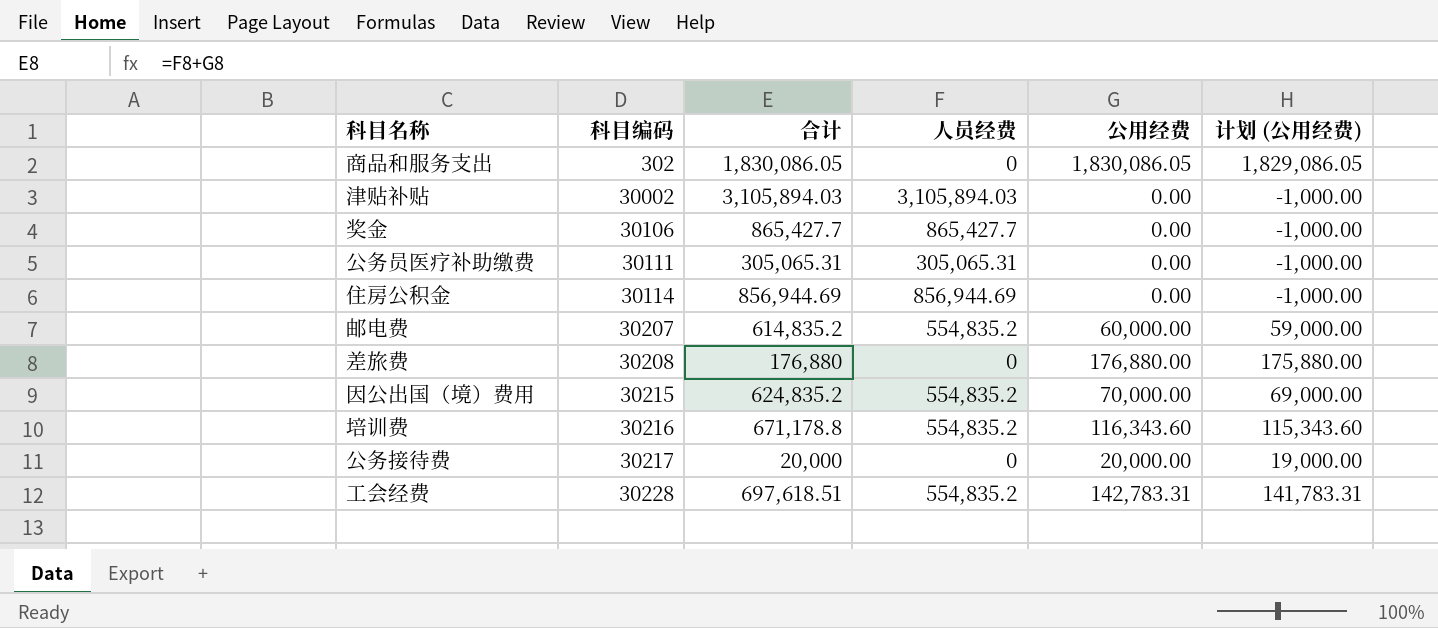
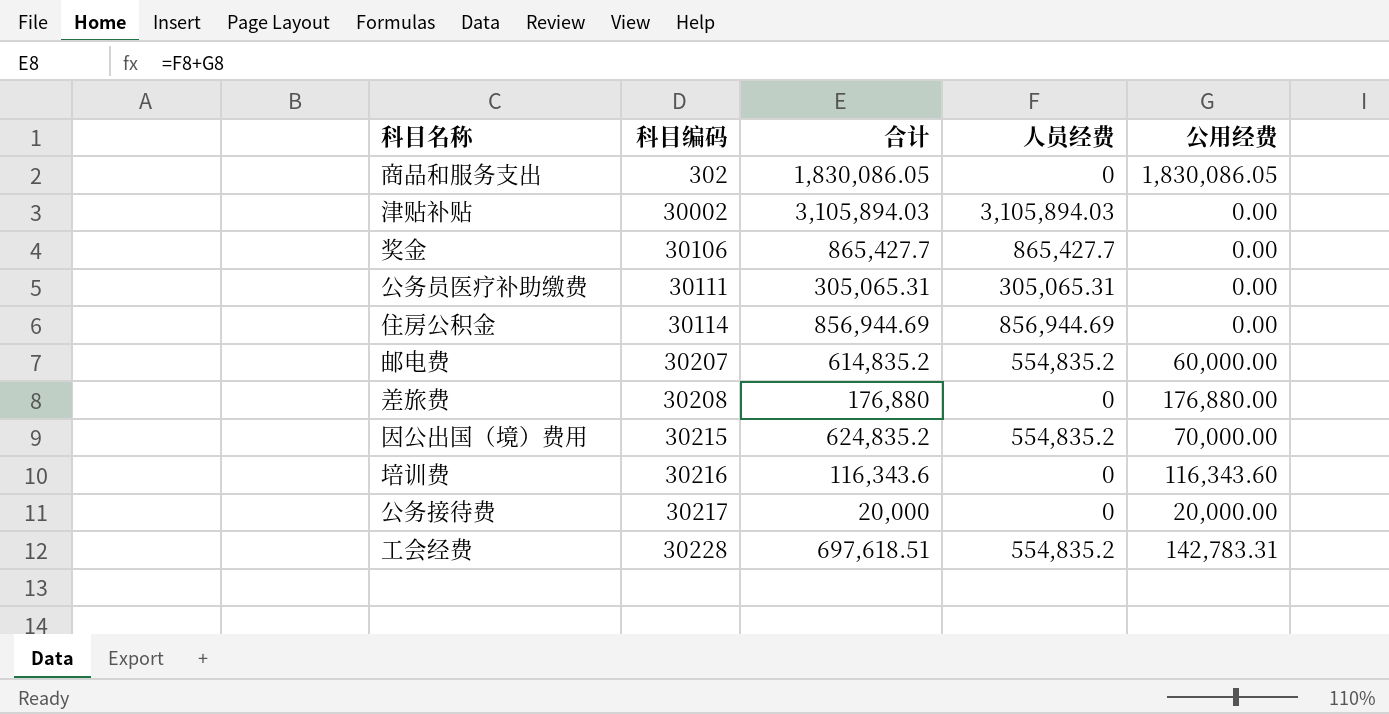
column 计划 (公用经费) | formula: [公用经费] - 1000 -> none
培训费 | 合计: 671,178.8 -> 116,343.6
培训费 | 人员经费: 554,835.2 -> 0

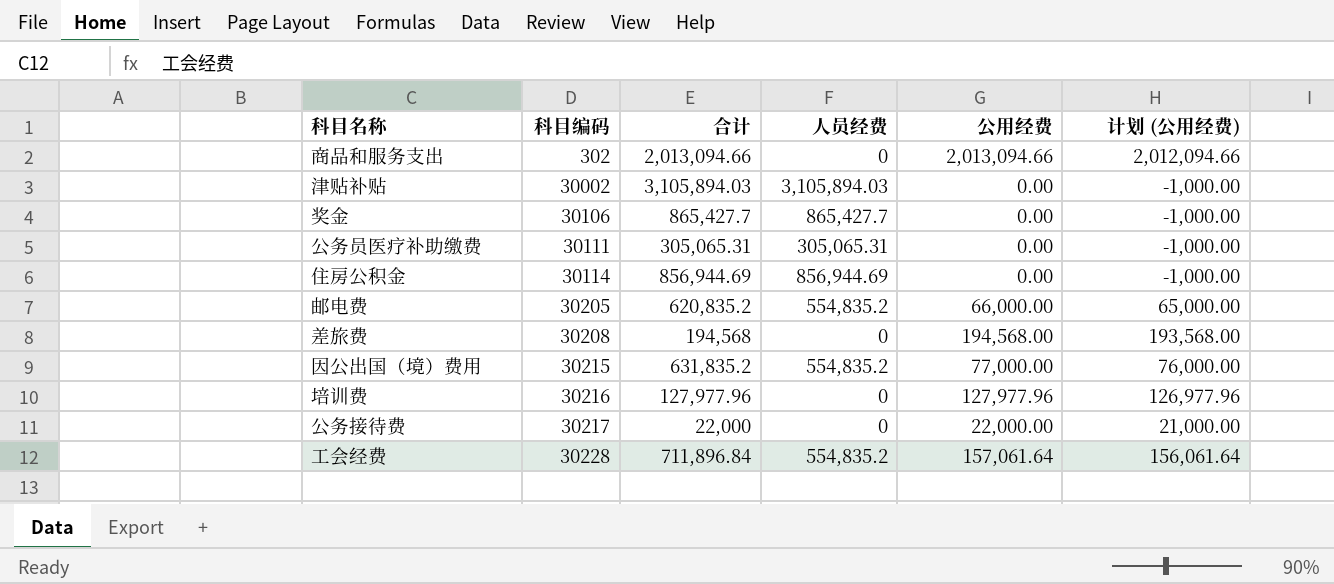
column 计划 (公用经费) | formula: none -> [公用经费] - 1000
商品和服务支出 | 合计: 1,830,086.05 -> 2,013,094.66
商品和服务支出 | 公用经费: 1,830,086.05 -> 2,013,094.66
邮电费 | 科目编码: 30207 -> 30205
邮电费 | 合计: 614,835.2 -> 620,835.2
邮电费 | 公用经费: 60,000.00 -> 66,000.00
差旅费 | 合计: 176,880 -> 194,568
差旅费 | 公用经费: 176,880.00 -> 194,568.00
因公出国（境）费用 | 合计: 624,835.2 -> 631,835.2
因公出国（境）费用 | 公用经费: 70,000.00 -> 77,000.00
培训费 | 合计: 116,343.6 -> 127,977.96
培训费 | 公用经费: 116,343.60 -> 127,977.96
公务接待费 | 合计: 20,000 -> 22,000
公务接待费 | 公用经费: 20,000.00 -> 22,000.00
工会经费 | 合计: 697,618.51 -> 711,896.84
工会经费 | 公用经费: 142,783.31 -> 157,061.64

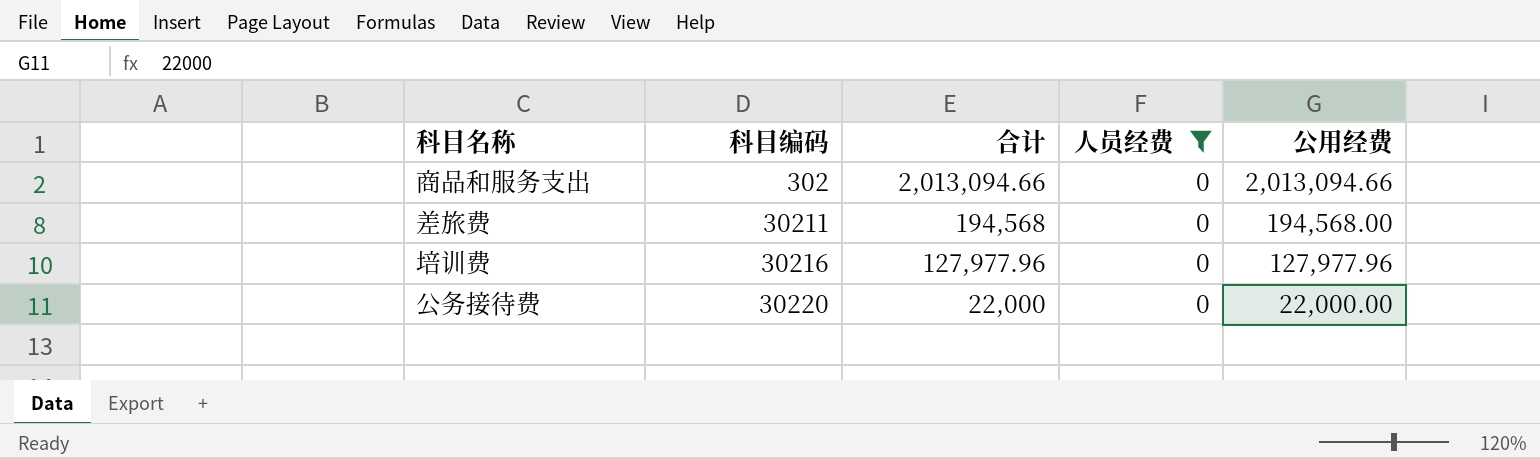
filter: none -> 人员经费 = 0
column 计划 (公用经费) | formula: [公用经费] - 1000 -> none
差旅费 | 科目编码: 30208 -> 30211
公务接待费 | 科目编码: 30217 -> 30220

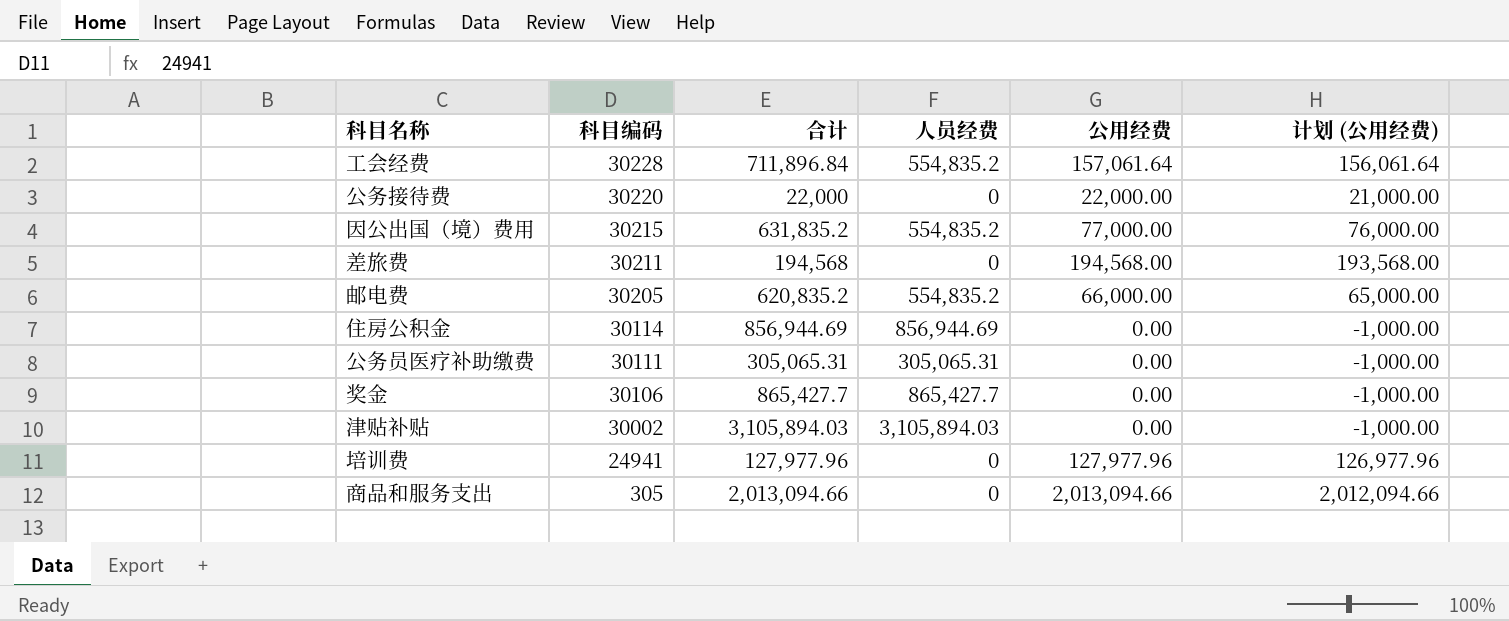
filter: 人员经费 = 0 -> none
row order: 科目编码 ascending -> 科目编码 descending
column 计划 (公用经费) | formula: none -> [公用经费] - 1000
培训费 | 科目编码: 30216 -> 24941
商品和服务支出 | 科目编码: 302 -> 305

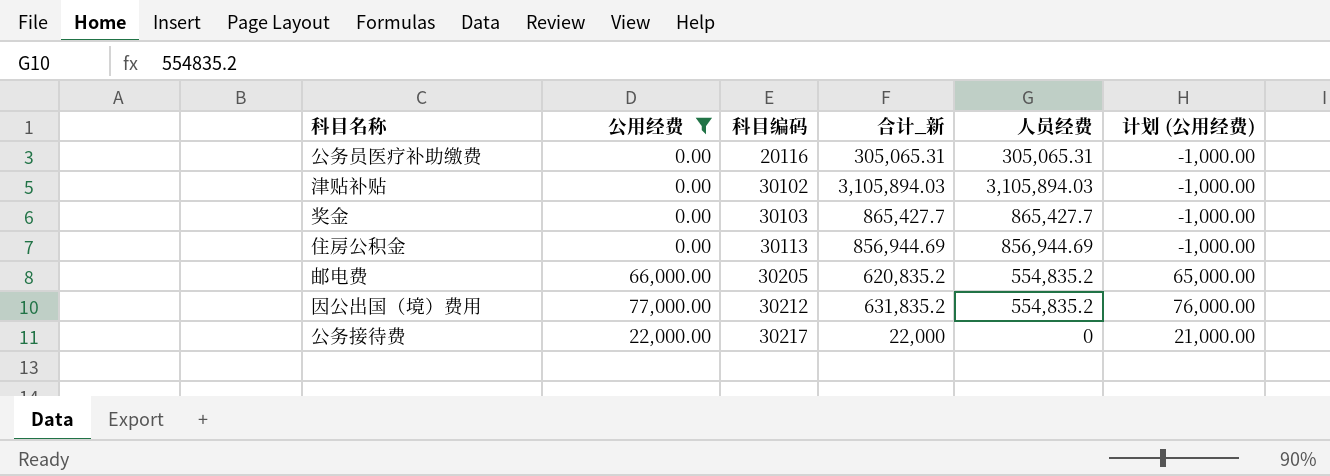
filter: none -> 公用经费 <= 77,000.00
row order: 科目编码 descending -> 科目编码 ascending
column 公用经费 | position: 5 -> 2
column name: 合计 -> 合计_新
公务员医疗补助缴费 | 科目编码: 30111 -> 20116
津贴补贴 | 科目编码: 30002 -> 30102
奖金 | 科目编码: 30106 -> 30103
住房公积金 | 科目编码: 30114 -> 30113
因公出国（境）费用 | 科目编码: 30215 -> 30212
公务接待费 | 科目编码: 30220 -> 30217

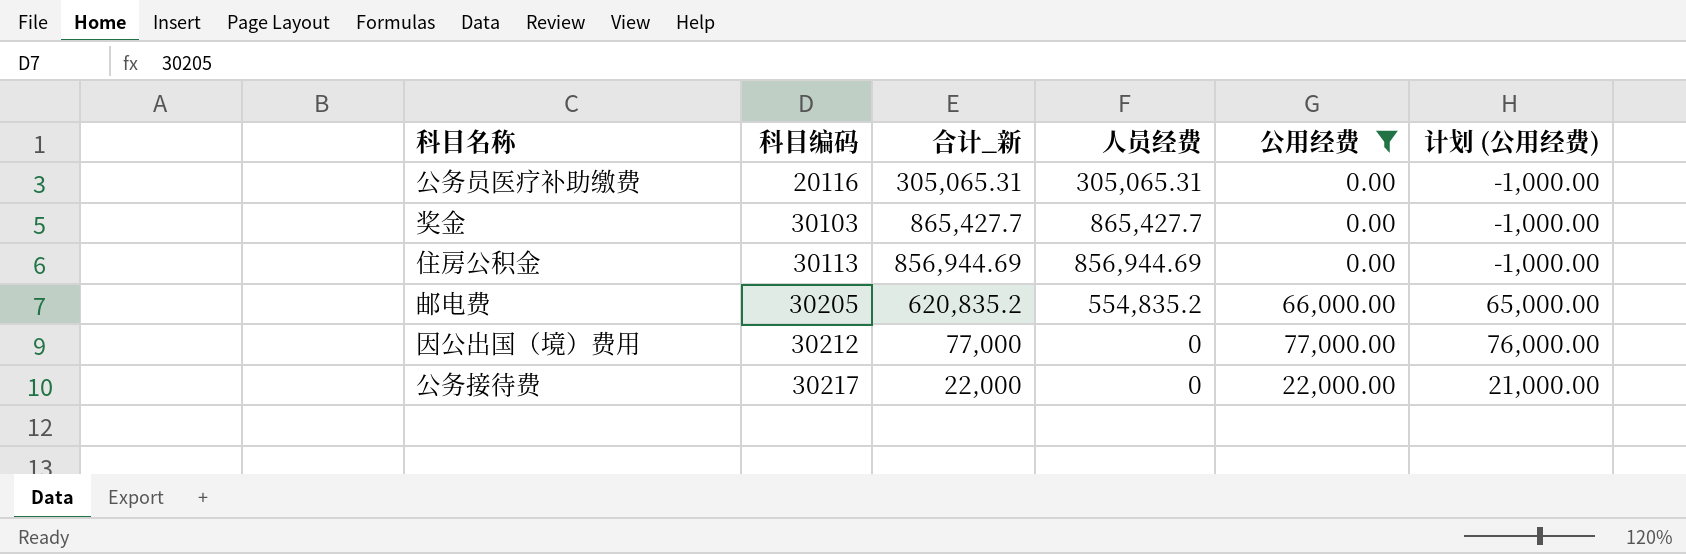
column 公用经费 | position: 2 -> 5
row 津贴补贴: 0.00 | 30102 | 3,105,894.03 | 3,105,894.03 | -1,000.00 -> none
因公出国（境）费用 | 合计_新: 631,835.2 -> 77,000
因公出国（境）费用 | 人员经费: 554,835.2 -> 0

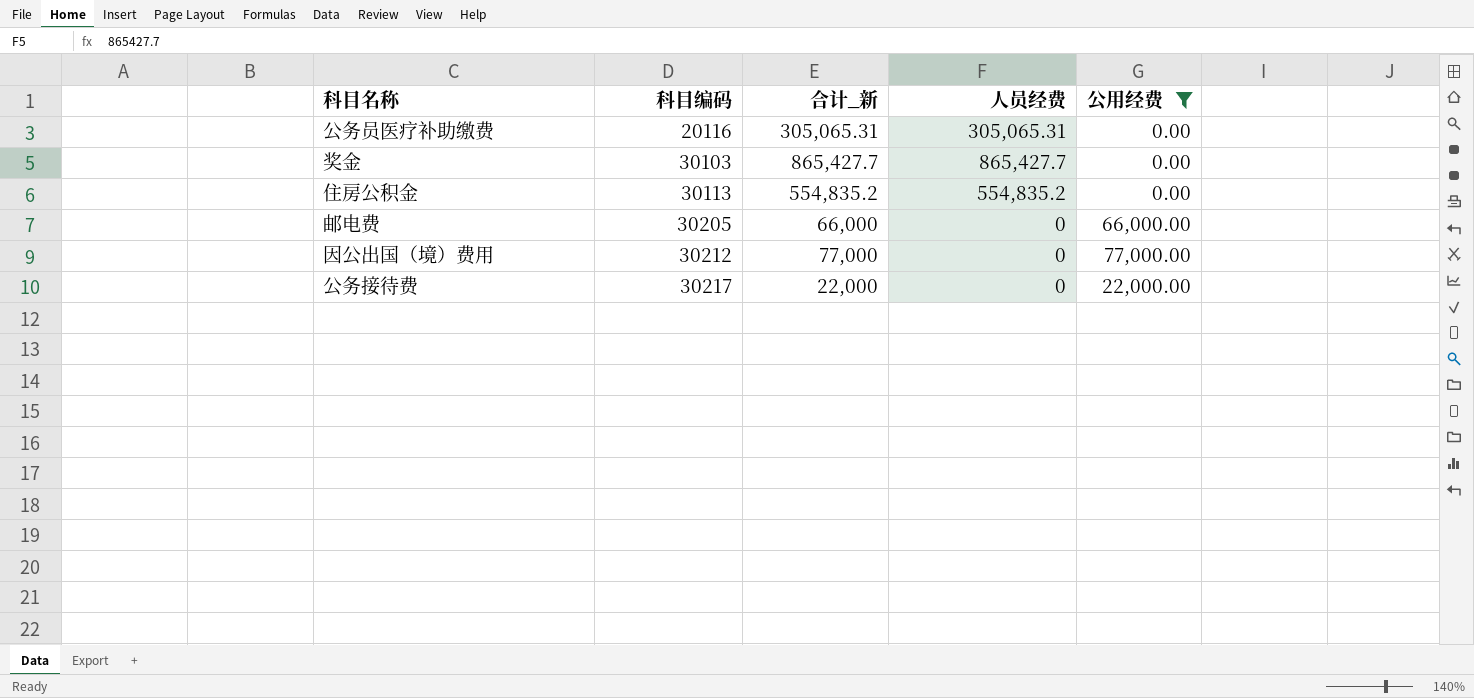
column 计划 (公用经费) | formula: [公用经费] - 1000 -> none
住房公积金 | 合计_新: 856,944.69 -> 554,835.2
住房公积金 | 人员经费: 856,944.69 -> 554,835.2
邮电费 | 合计_新: 620,835.2 -> 66,000
邮电费 | 人员经费: 554,835.2 -> 0

